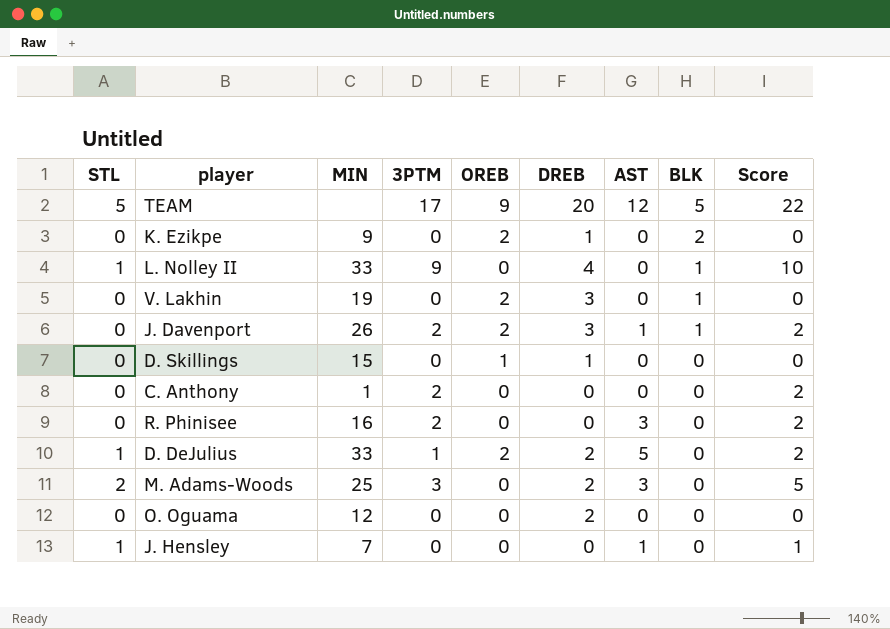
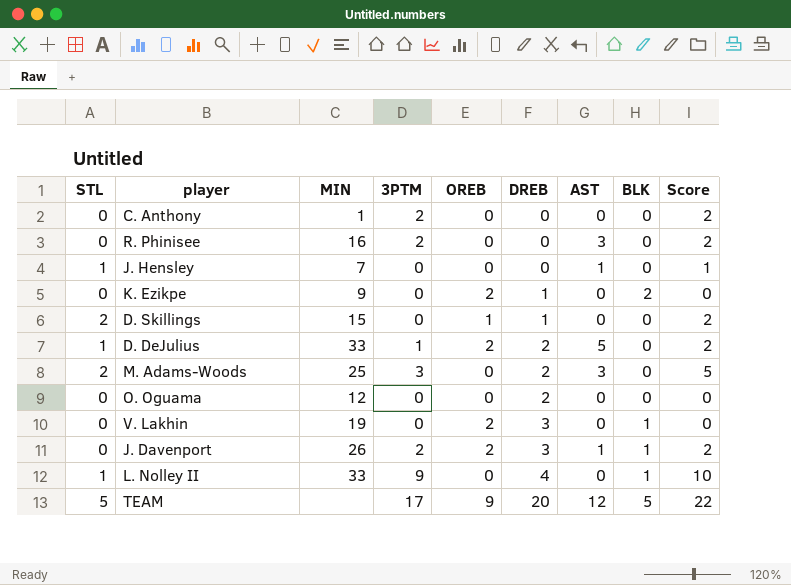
row order: BLK descending -> DREB ascending
D. Skillings | STL: 0 -> 2
D. Skillings | Score: 0 -> 2

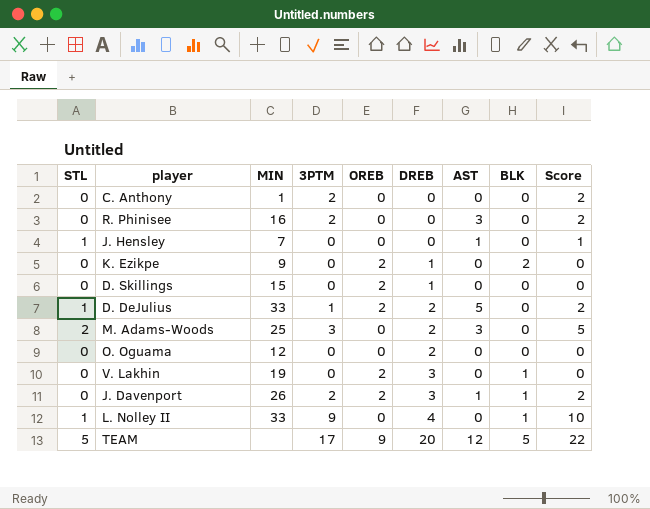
D. Skillings | STL: 2 -> 0
D. Skillings | OREB: 1 -> 2
D. Skillings | Score: 2 -> 0

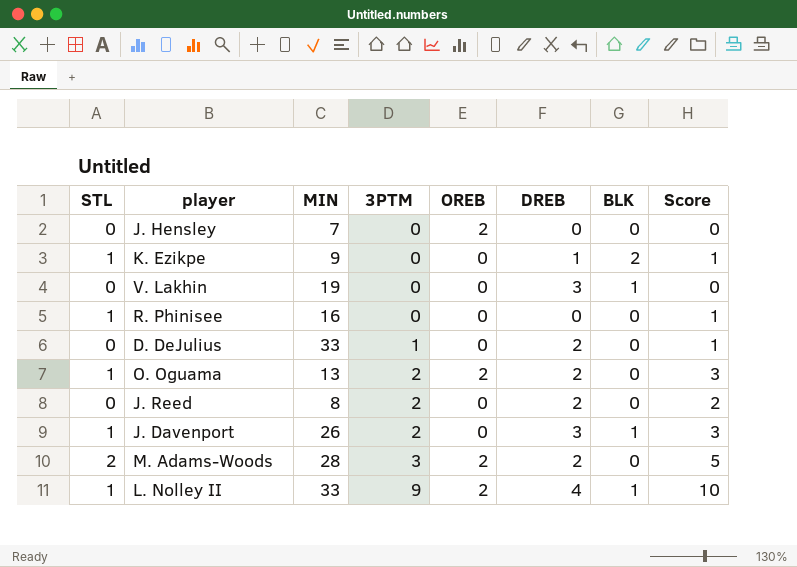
row order: DREB ascending -> 3PTM ascending
column AST | position: 7 -> none
row C. Anthony: 0 | 1 | 2 | 0 | 0 | 0 | 0 | 2 -> none
row D. Skillings: 0 | 15 | 0 | 2 | 1 | 0 | 0 | 0 -> none
row TEAM: 5 | none | 17 | 9 | 20 | 12 | 5 | 22 -> none
J. Hensley | STL: 1 -> 0
J. Hensley | OREB: 0 -> 2
J. Hensley | Score: 1 -> 0
K. Ezikpe | STL: 0 -> 1
K. Ezikpe | OREB: 2 -> 0
K. Ezikpe | Score: 0 -> 1
V. Lakhin | OREB: 2 -> 0
R. Phinisee | STL: 0 -> 1
R. Phinisee | 3PTM: 2 -> 0
R. Phinisee | Score: 2 -> 1
D. DeJulius | STL: 1 -> 0
D. DeJulius | OREB: 2 -> 0
D. DeJulius | Score: 2 -> 1
O. Oguama | STL: 0 -> 1
O. Oguama | MIN: 12 -> 13
O. Oguama | 3PTM: 0 -> 2
O. Oguama | OREB: 0 -> 2
O. Oguama | Score: 0 -> 3
row J. Reed: none -> 0 | 8 | 2 | 0 | 2 | 0 | 2
J. Davenport | STL: 0 -> 1
J. Davenport | OREB: 2 -> 0
J. Davenport | Score: 2 -> 3
M. Adams-Woods | MIN: 25 -> 28
M. Adams-Woods | OREB: 0 -> 2
L. Nolley II | OREB: 0 -> 2

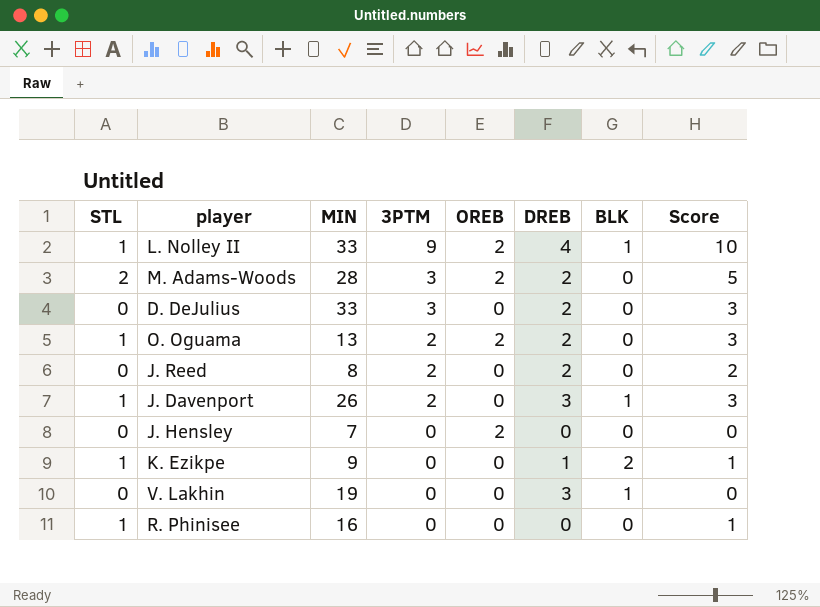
row order: 3PTM ascending -> 3PTM descending
D. DeJulius | 3PTM: 1 -> 3
D. DeJulius | Score: 1 -> 3

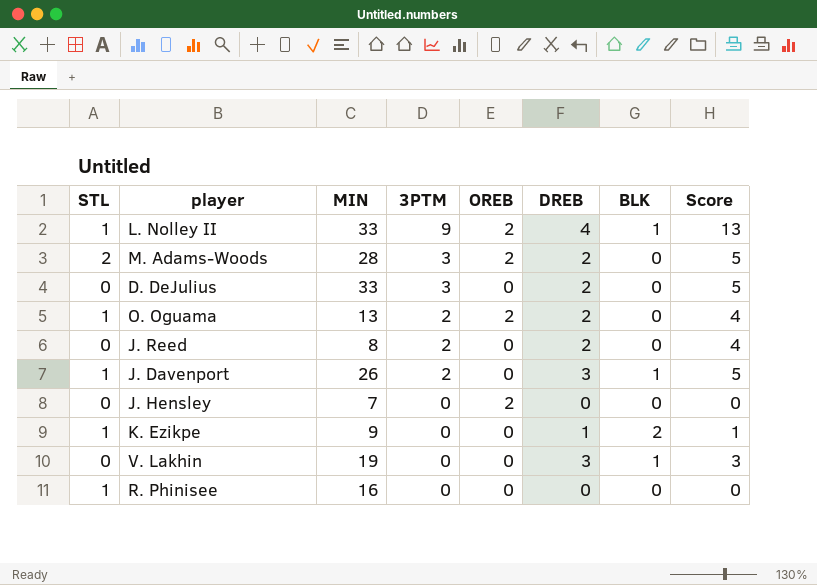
column Score | formula: [STL] + [3PTM] -> [3PTM] + [DREB]

